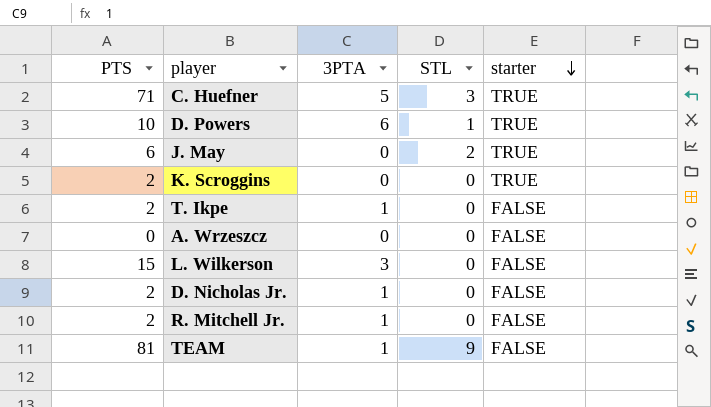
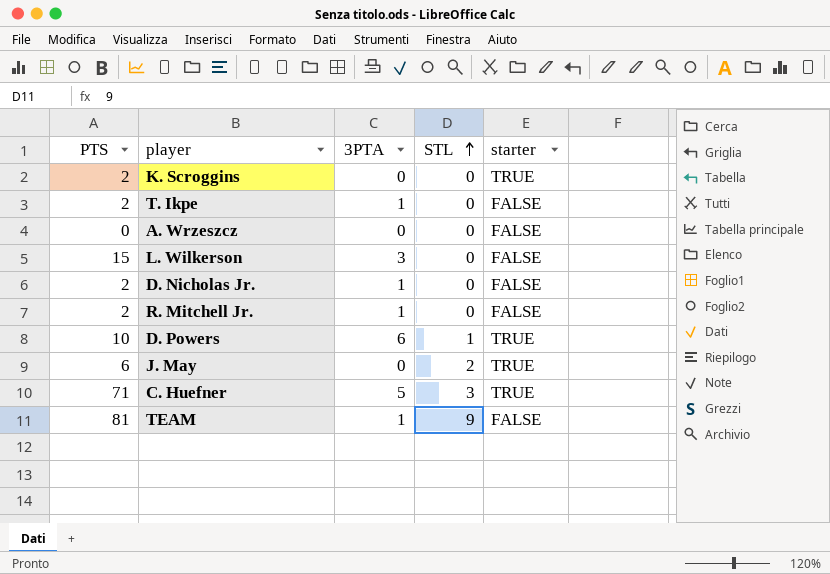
row order: starter descending -> STL ascending

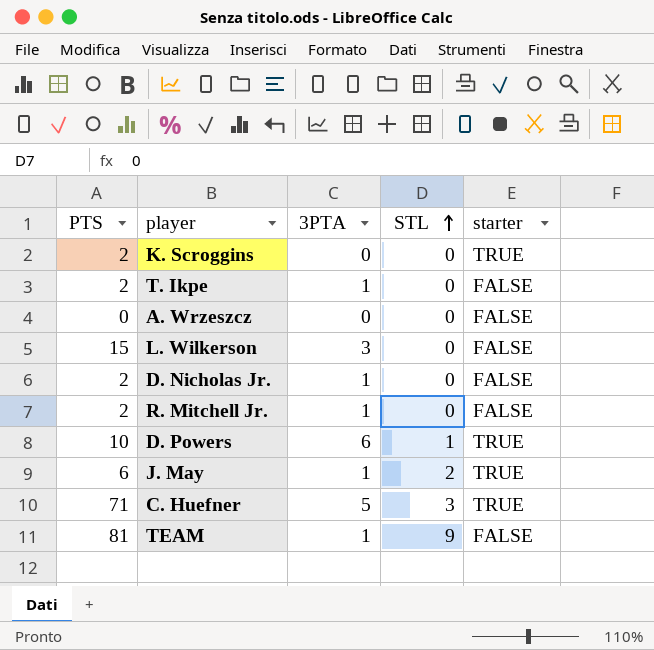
J. May | 3PTA: 0 -> 1

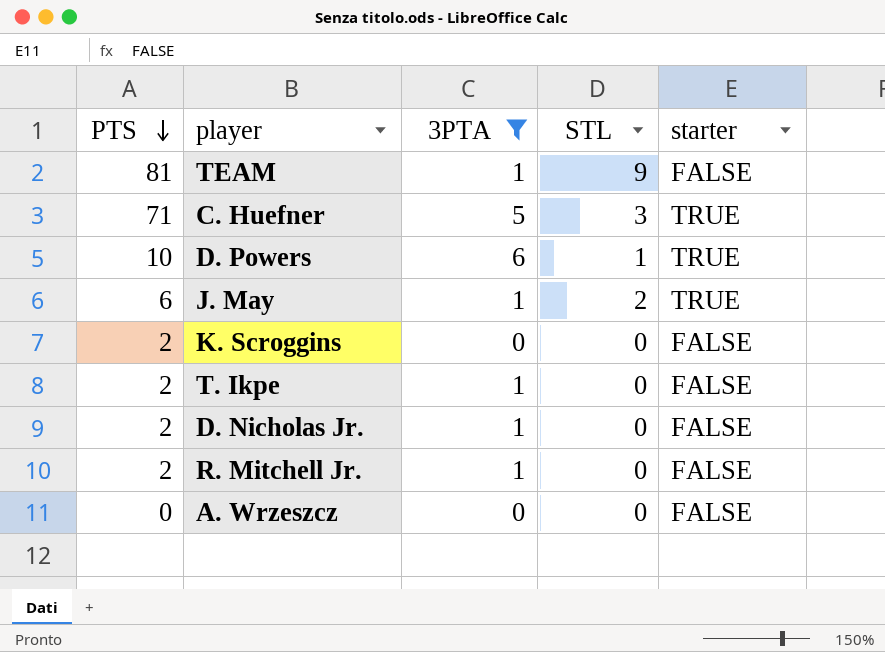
filter: none -> 3PTA != 3
row order: STL ascending -> PTS descending
K. Scroggins | starter: TRUE -> FALSE

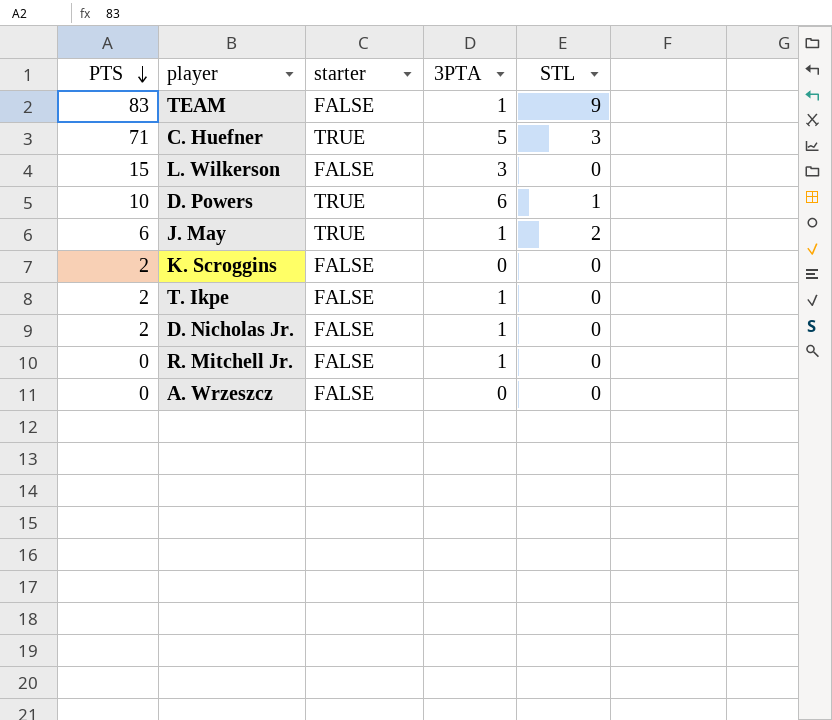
filter: 3PTA != 3 -> none
column starter | position: 5 -> 3
TEAM | PTS: 81 -> 83
R. Mitchell Jr. | PTS: 2 -> 0

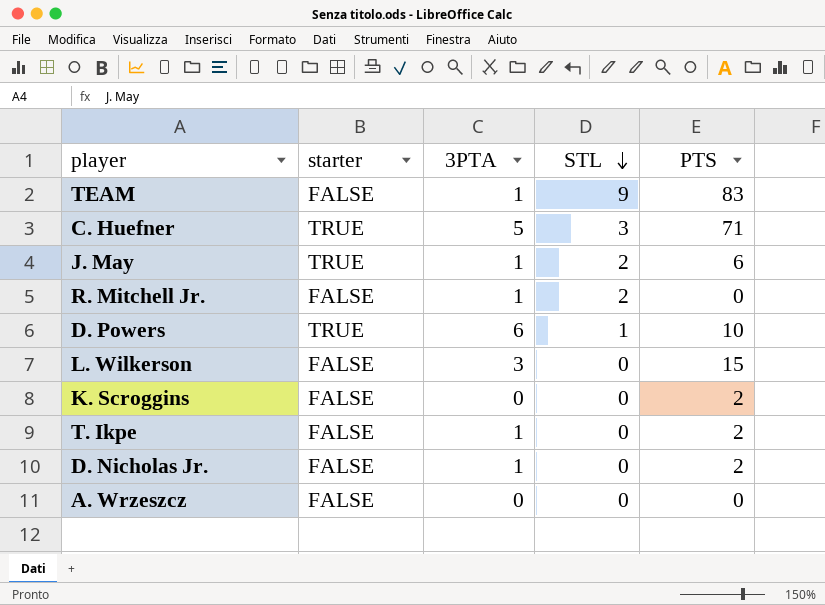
row order: PTS descending -> STL descending
column PTS | position: 1 -> 5
R. Mitchell Jr. | STL: 0 -> 2

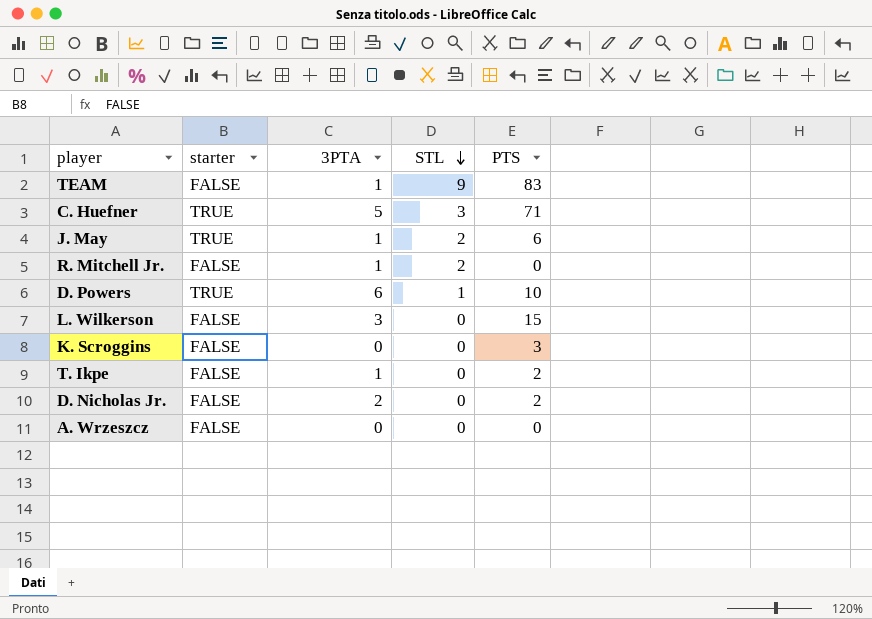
K. Scroggins | PTS: 2 -> 3
D. Nicholas Jr. | 3PTA: 1 -> 2

